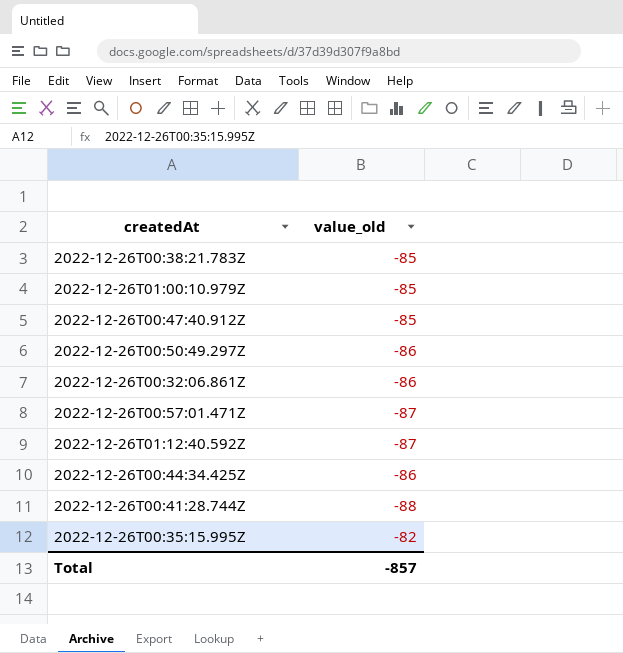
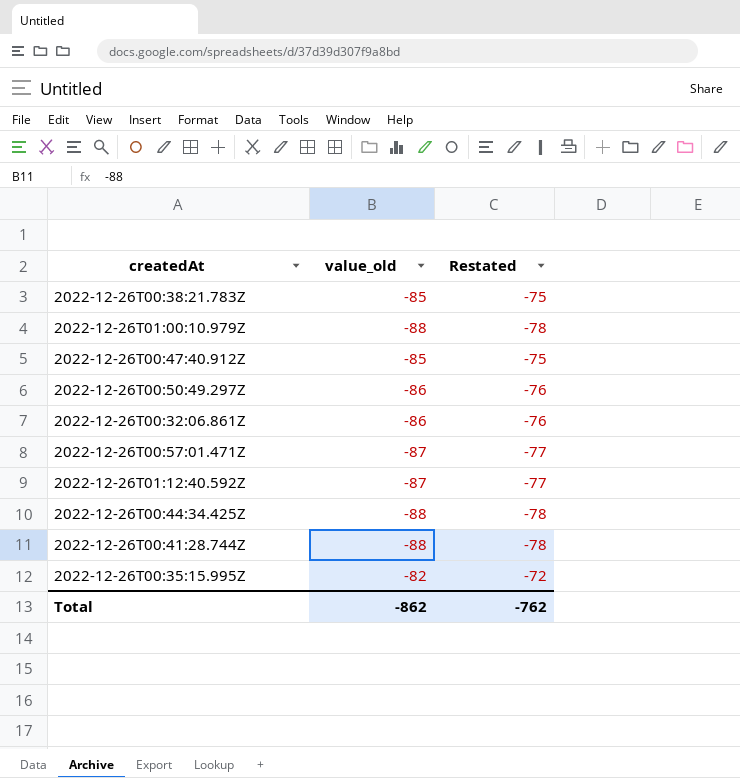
column Restated | formula: none -> [value_old] + 10
2022-12-26T01:00:10.979Z | value_old: -85 -> -88
2022-12-26T00:44:34.425Z | value_old: -86 -> -88
Total | value_old: -857 -> -862

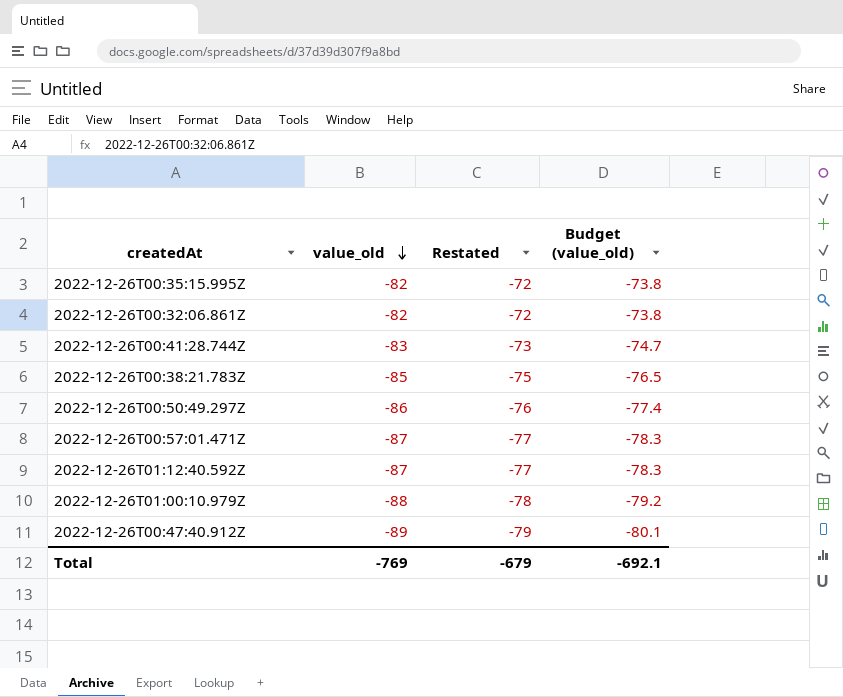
row order: none -> value_old descending
column Budget (value_old) | formula: none -> [value_old] * 0.9
row 2022-12-26T00:44:34.425Z: -88 | -78 -> none
2022-12-26T00:32:06.861Z | value_old: -86 -> -82
2022-12-26T00:32:06.861Z | Restated: -76 -> -72
2022-12-26T00:41:28.744Z | value_old: -88 -> -83
2022-12-26T00:41:28.744Z | Restated: -78 -> -73
2022-12-26T00:47:40.912Z | value_old: -85 -> -89
2022-12-26T00:47:40.912Z | Restated: -75 -> -79
Total | value_old: -862 -> -769
Total | Restated: -762 -> -679

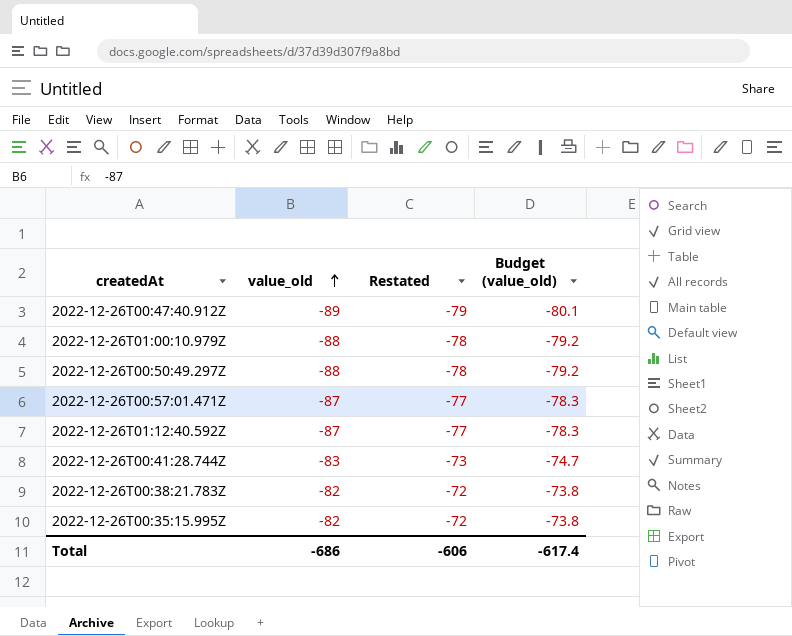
row order: value_old descending -> value_old ascending
row 2022-12-26T00:32:06.861Z: -82 | -72 | -73.8 -> none
2022-12-26T00:50:49.297Z | value_old: -86 -> -88
2022-12-26T00:50:49.297Z | Restated: -76 -> -78
2022-12-26T00:50:49.297Z | Budget (value_old): -77.4 -> -79.2
2022-12-26T00:38:21.783Z | value_old: -85 -> -82
2022-12-26T00:38:21.783Z | Restated: -75 -> -72
2022-12-26T00:38:21.783Z | Budget (value_old): -76.5 -> -73.8
Total | value_old: -769 -> -686
Total | Restated: -679 -> -606
Total | Budget (value_old): -692.1 -> -617.4

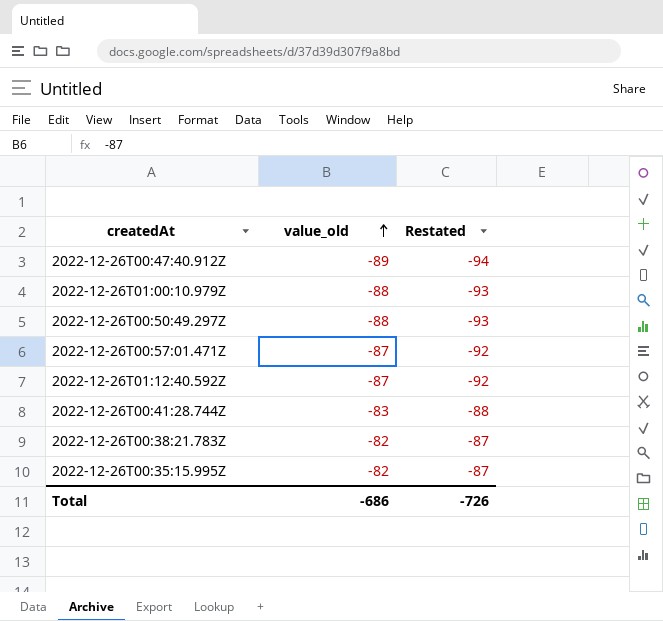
column Budget (value_old) | formula: [value_old] * 0.9 -> none
column Restated | formula: [value_old] + 10 -> [value_old] - 5
Total | Restated: -606 -> -726

